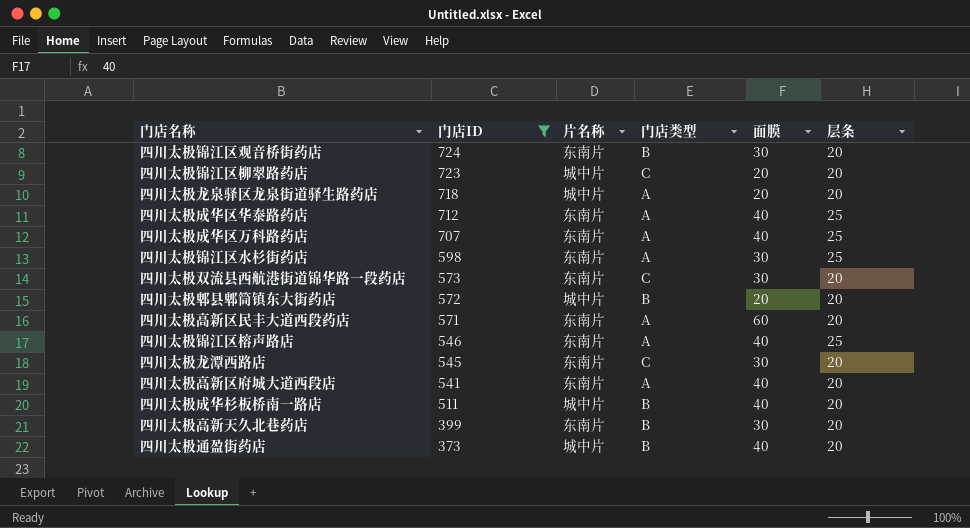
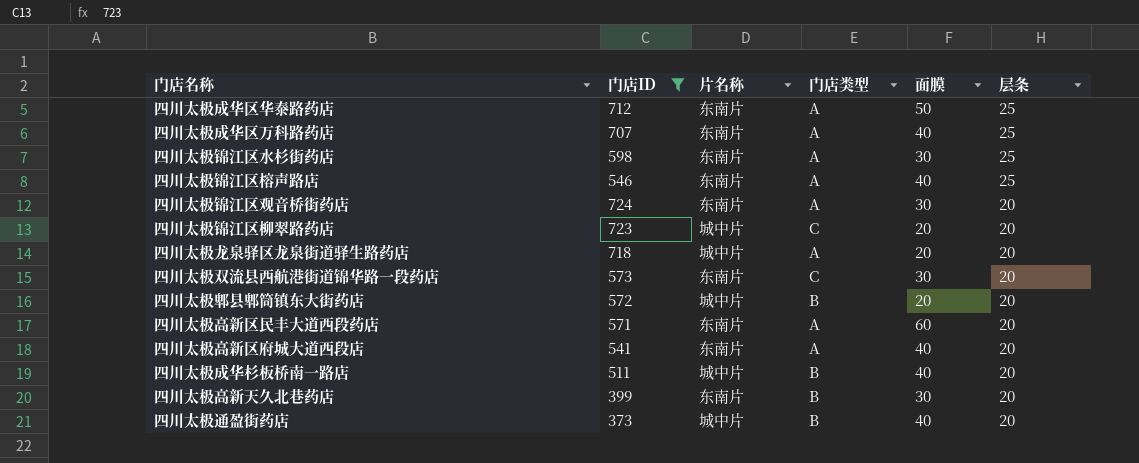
row order: 门店ID descending -> 层条 descending
row 四川太极龙潭西路店: 545 | 东南片 | C | 30 | 20 -> none
四川太极成华区华泰路药店 | 面膜: 40 -> 50
四川太极锦江区观音桥街药店 | 门店类型: B -> A

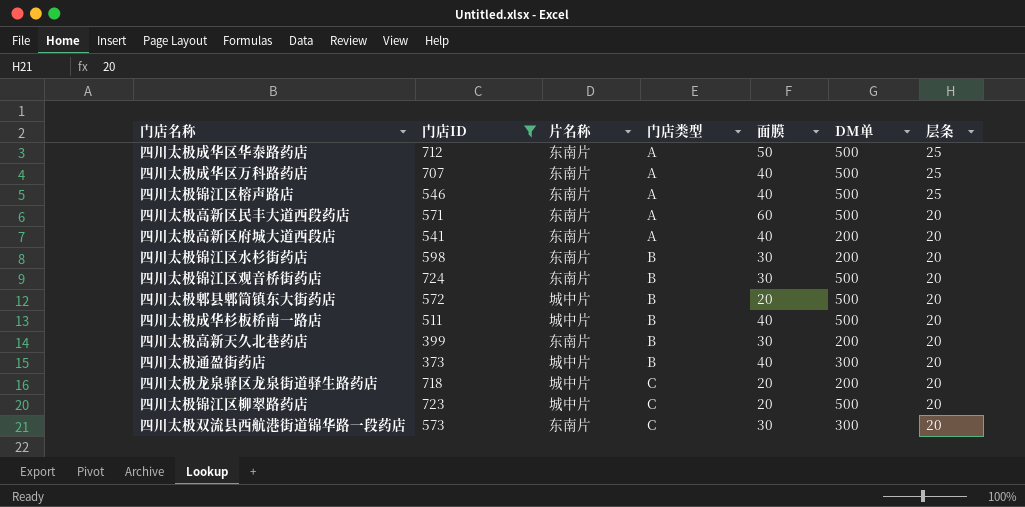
row order: 层条 descending -> 门店类型 ascending
column DM单 | position: none -> 6
四川太极锦江区水杉街药店 | 门店类型: A -> B
四川太极锦江区水杉街药店 | 层条: 25 -> 20
四川太极锦江区观音桥街药店 | 门店类型: A -> B
四川太极龙泉驿区龙泉街道驿生路药店 | 门店类型: A -> C

